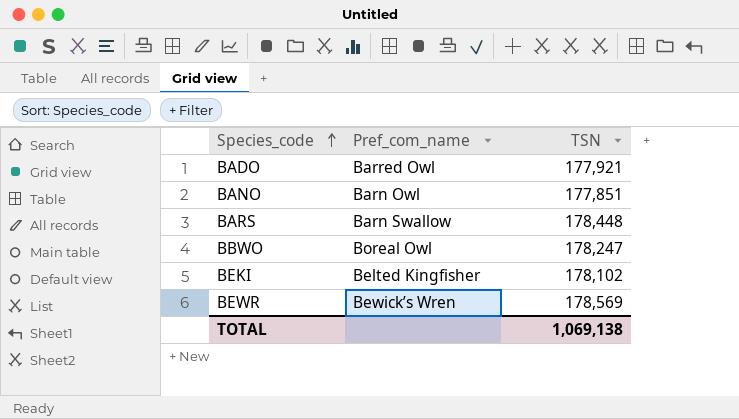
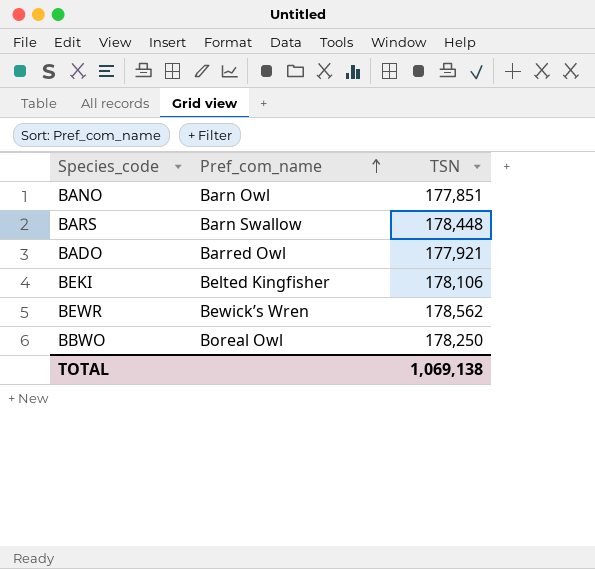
row order: Species_code ascending -> Pref_com_name ascending
BEKI | TSN: 178,102 -> 178,106
BEWR | TSN: 178,569 -> 178,562
BBWO | TSN: 178,247 -> 178,250

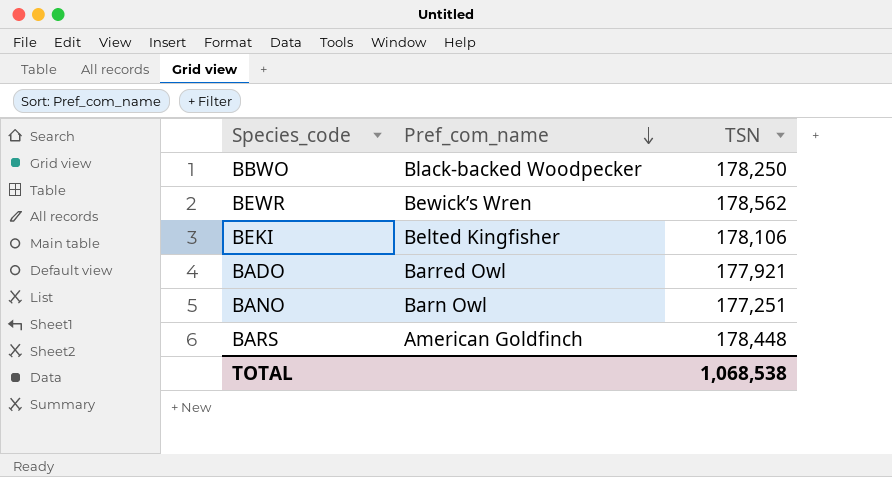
row order: Pref_com_name ascending -> Pref_com_name descending
BBWO | Pref_com_name: Boreal Owl -> Black-backed Woodpecker
BANO | TSN: 177,851 -> 177,251
BARS | Pref_com_name: Barn Swallow -> American Goldfinch
TOTAL | TSN: 1,069,138 -> 1,068,538

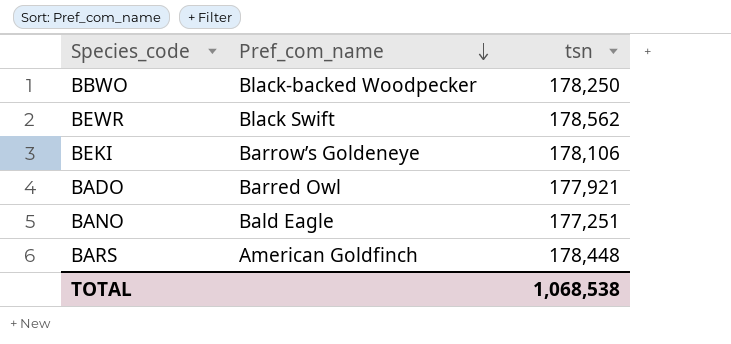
column name: TSN -> tsn
BEWR | Pref_com_name: Bewick’s Wren -> Black Swift
BEKI | Pref_com_name: Belted Kingfisher -> Barrow’s Goldeneye
BANO | Pref_com_name: Barn Owl -> Bald Eagle

